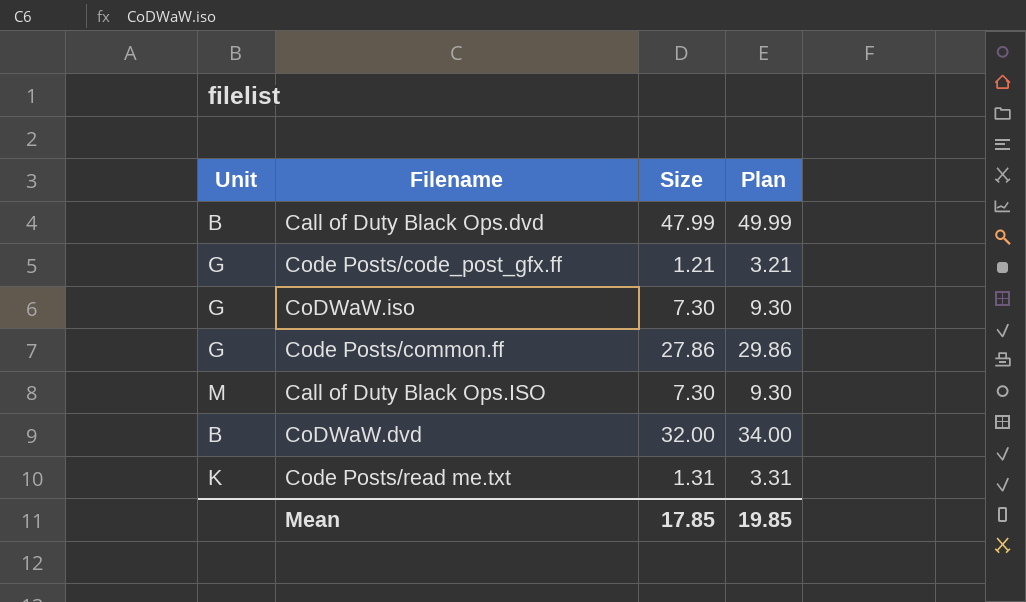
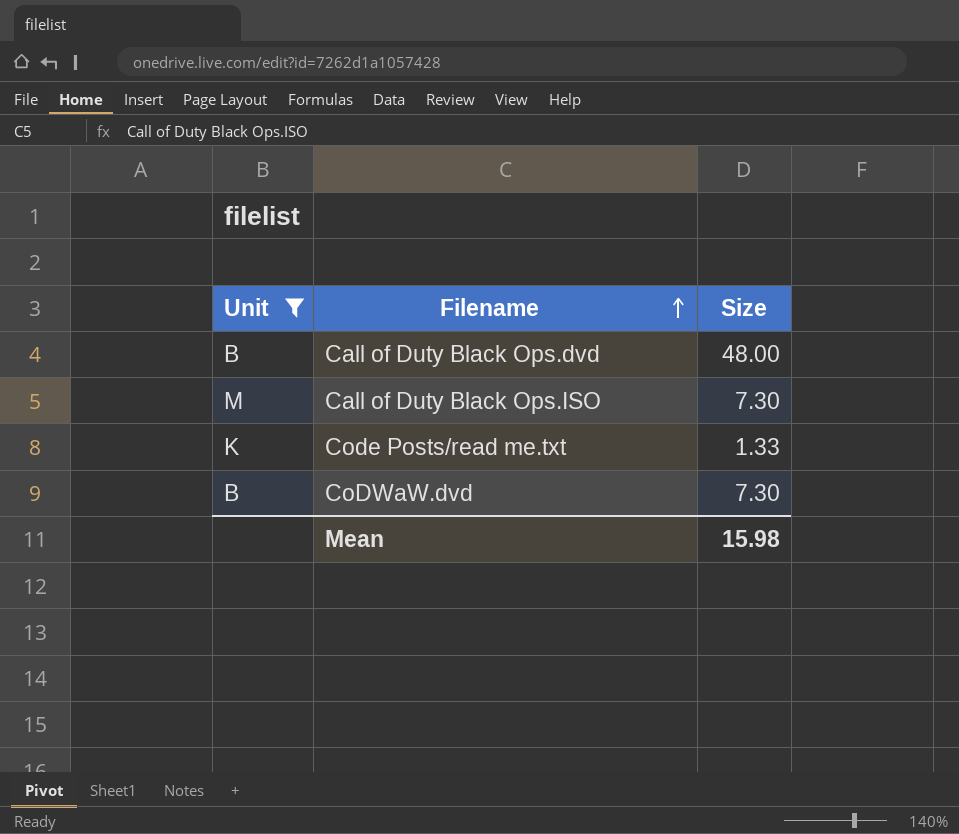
filter: none -> Unit != G
row order: none -> Filename ascending
column Plan | formula: [Size] + 2 -> none
Call of Duty Black Ops.dvd | Size: 47.99 -> 48.00
Code Posts/read me.txt | Size: 1.31 -> 1.33
CoDWaW.dvd | Size: 32.00 -> 7.30
Mean | Size: 17.85 -> 15.98

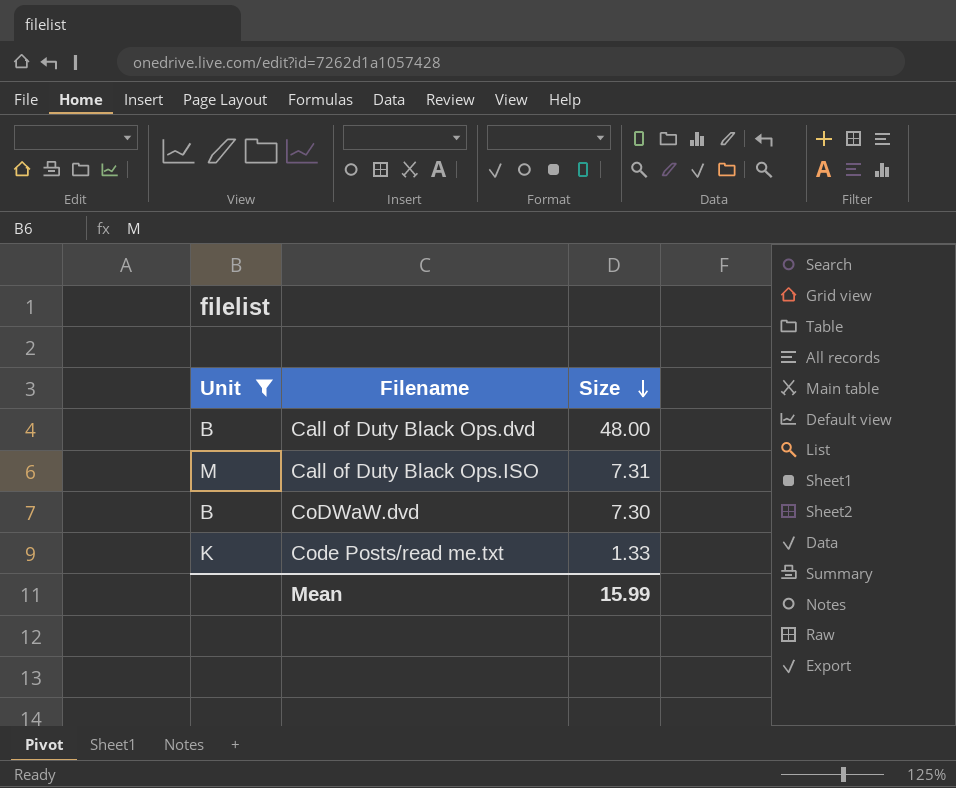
row order: Filename ascending -> Size descending
Call of Duty Black Ops.ISO | Size: 7.30 -> 7.31
Mean | Size: 15.98 -> 15.99

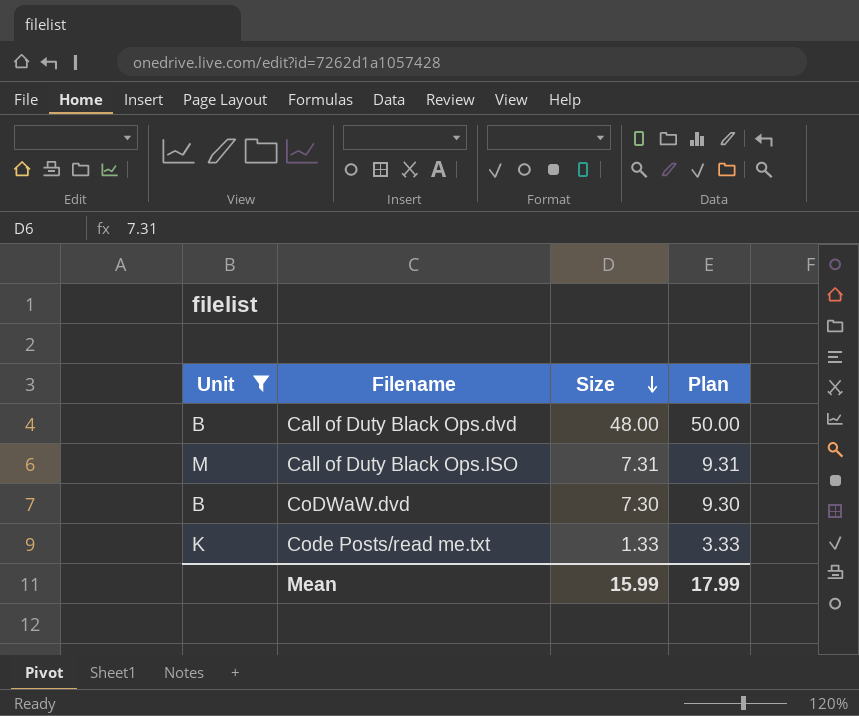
column Plan | formula: none -> [Size] + 2

